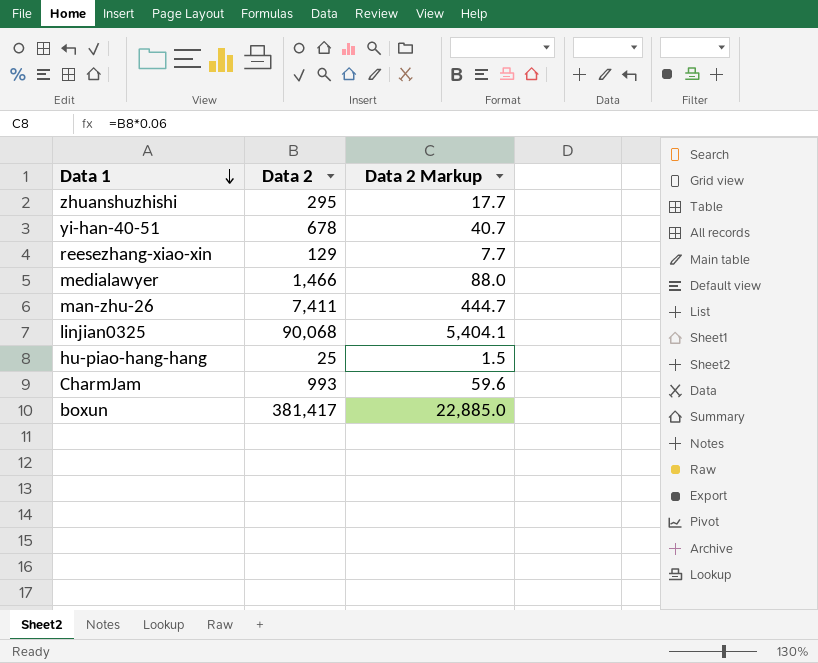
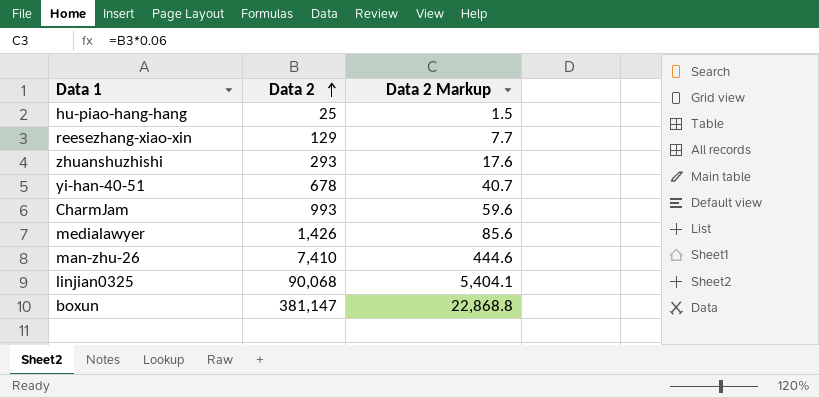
row order: Data 1 descending -> Data 2 ascending
zhuanshuzhishi | Data 2: 295 -> 293
zhuanshuzhishi | Data 2 Markup: 17.7 -> 17.6
medialawyer | Data 2: 1,466 -> 1,426
medialawyer | Data 2 Markup: 88.0 -> 85.6
man-zhu-26 | Data 2: 7,411 -> 7,410
man-zhu-26 | Data 2 Markup: 444.7 -> 444.6
boxun | Data 2: 381,417 -> 381,147
boxun | Data 2 Markup: 22,885.0 -> 22,868.8

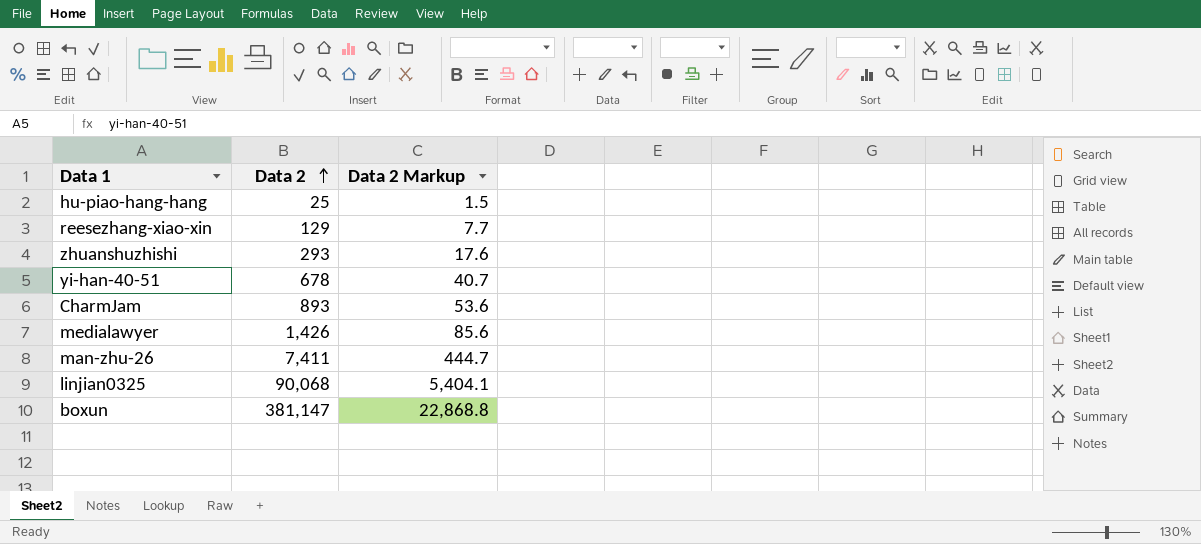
CharmJam | Data 2: 993 -> 893
CharmJam | Data 2 Markup: 59.6 -> 53.6
man-zhu-26 | Data 2: 7,410 -> 7,411
man-zhu-26 | Data 2 Markup: 444.6 -> 444.7

